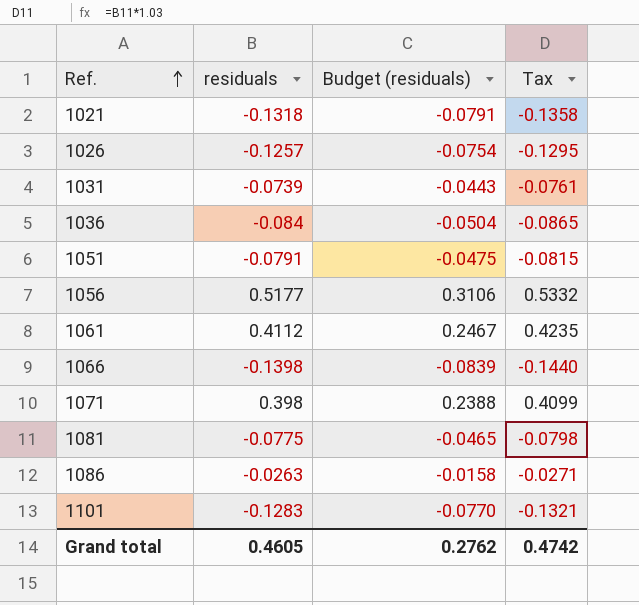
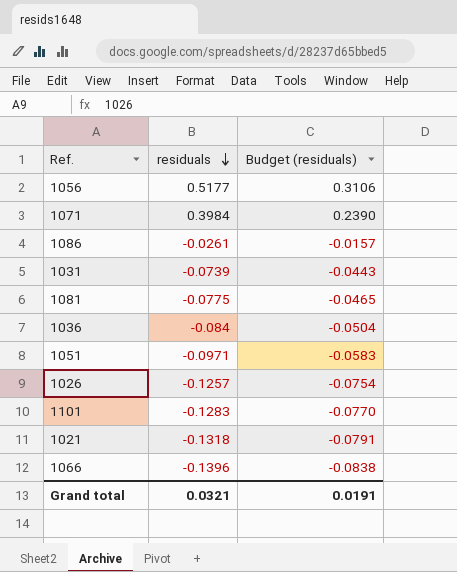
row order: Ref. ascending -> residuals descending
column Tax | formula: [residuals] * 1.03 -> none
row 1061: 0.4112 | 0.2467 | 0.4235 -> none
1071 | residuals: 0.398 -> 0.3984
1071 | Budget (residuals): 0.2388 -> 0.2390
1086 | residuals: -0.0263 -> -0.0261
1086 | Budget (residuals): -0.0158 -> -0.0157
1051 | residuals: -0.0791 -> -0.0971
1051 | Budget (residuals): -0.0475 -> -0.0583
1066 | residuals: -0.1398 -> -0.1396
1066 | Budget (residuals): -0.0839 -> -0.0838
Grand total | residuals: 0.4605 -> 0.0321
Grand total | Budget (residuals): 0.2762 -> 0.0191

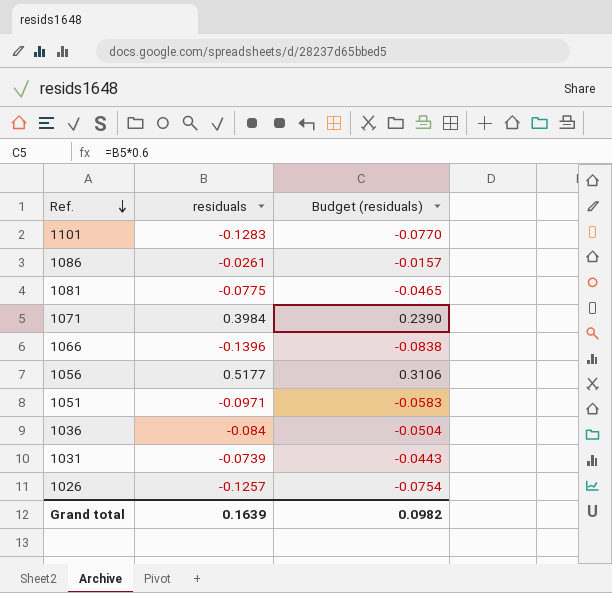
row order: residuals descending -> Ref. descending
row 1021: -0.1318 | -0.0791 -> none
Grand total | residuals: 0.0321 -> 0.1639
Grand total | Budget (residuals): 0.0191 -> 0.0982

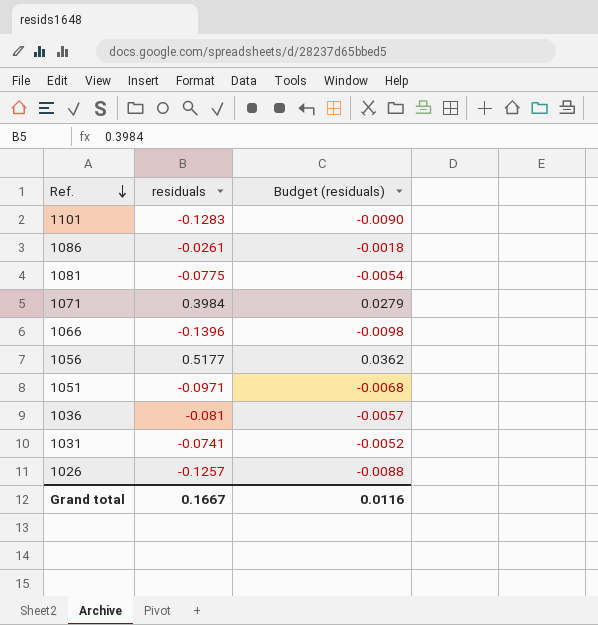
column Budget (residuals) | formula: [residuals] * 0.6 -> [residuals] * 0.07
1036 | residuals: -0.084 -> -0.081
1031 | residuals: -0.0739 -> -0.0741
Grand total | residuals: 0.1639 -> 0.1667
Grand total | Budget (residuals): 0.0982 -> 0.0116

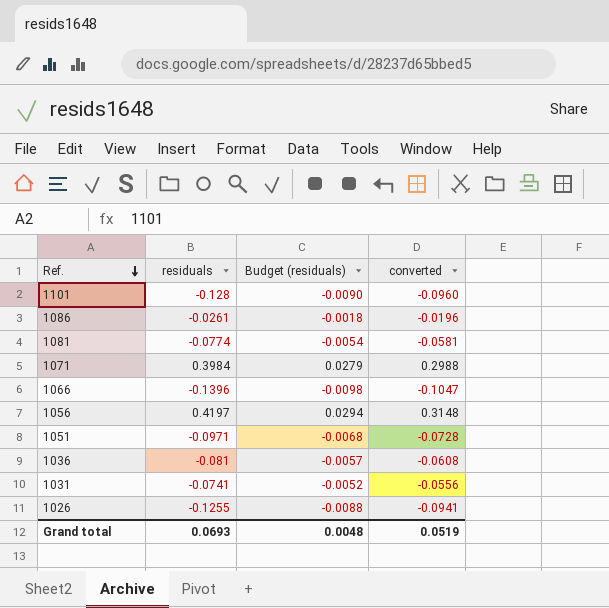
column converted | formula: none -> [residuals] * 0.75
1101 | residuals: -0.1283 -> -0.128
1081 | residuals: -0.0775 -> -0.0774
1056 | residuals: 0.5177 -> 0.4197
1056 | Budget (residuals): 0.0362 -> 0.0294
1026 | residuals: -0.1257 -> -0.1255
Grand total | residuals: 0.1667 -> 0.0693
Grand total | Budget (residuals): 0.0116 -> 0.0048

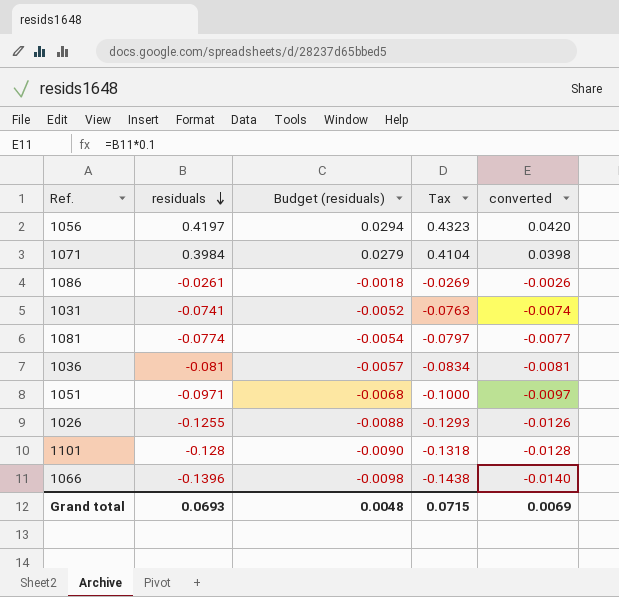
row order: Ref. descending -> residuals descending
column Tax | formula: none -> [residuals] * 1.03
column converted | formula: [residuals] * 0.75 -> [residuals] * 0.1
Grand total | converted: 0.0519 -> 0.0069

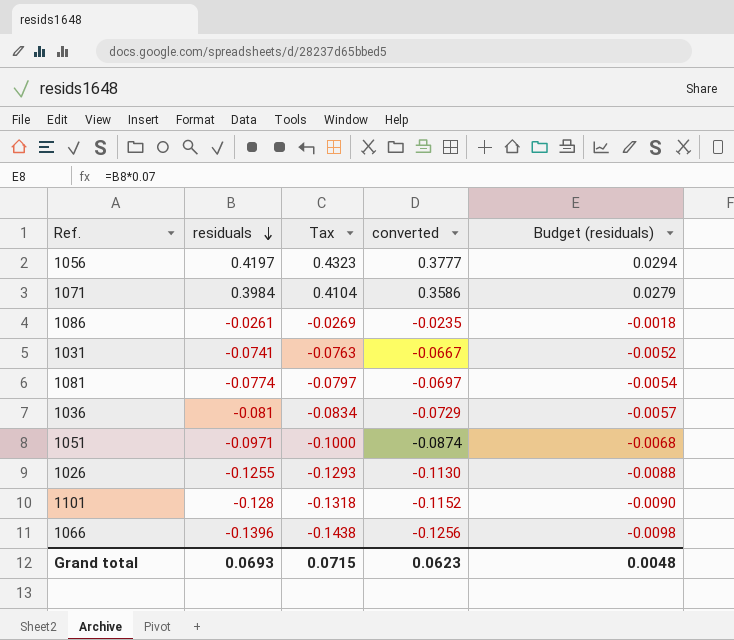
column converted | formula: [residuals] * 0.1 -> [residuals] * 0.9
column Budget (residuals) | position: 3 -> 5
Grand total | converted: 0.0069 -> 0.0623

